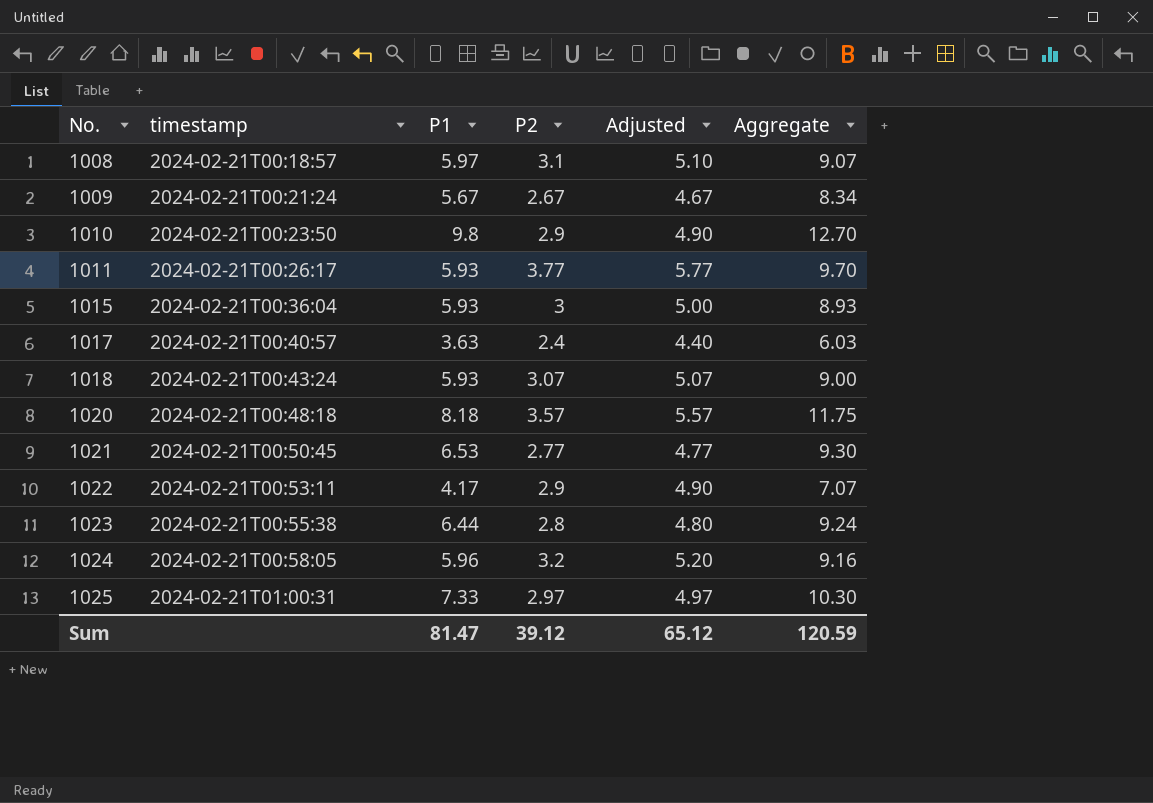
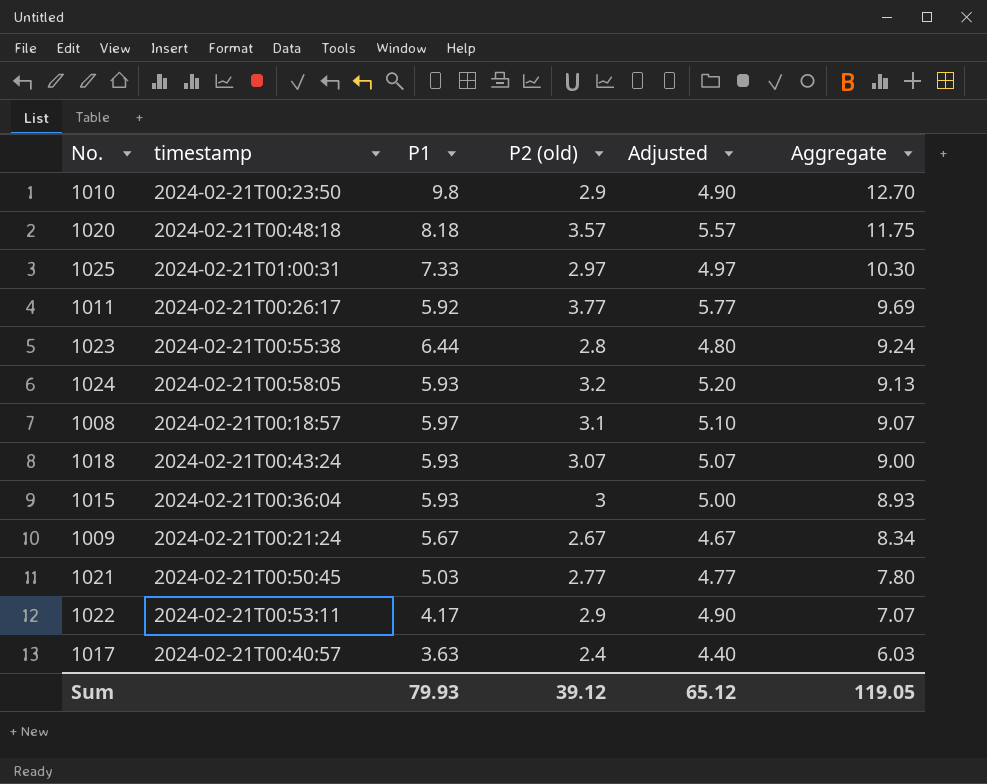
row order: No. ascending -> Aggregate descending
column name: P2 -> P2 (old)
1011 | P1: 5.93 -> 5.92
1011 | Aggregate: 9.70 -> 9.69
1024 | P1: 5.96 -> 5.93
1024 | Aggregate: 9.16 -> 9.13
1021 | P1: 6.53 -> 5.03
1021 | Aggregate: 9.30 -> 7.80
Sum | P1: 81.47 -> 79.93
Sum | Aggregate: 120.59 -> 119.05

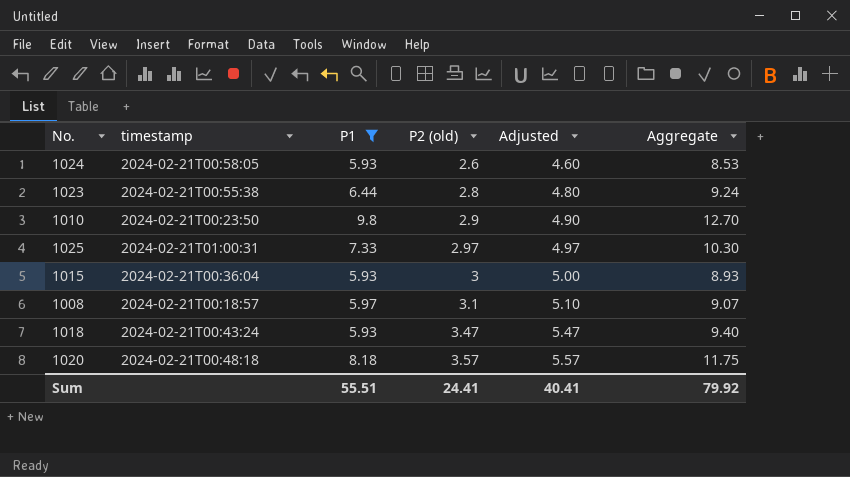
filter: none -> P1 >= 5.93
row order: Aggregate descending -> P2 (old) ascending
1024 | P2 (old): 3.2 -> 2.6
1024 | Adjusted: 5.20 -> 4.60
1024 | Aggregate: 9.13 -> 8.53
1018 | P2 (old): 3.07 -> 3.47
1018 | Adjusted: 5.07 -> 5.47
1018 | Aggregate: 9.00 -> 9.40
Sum | P1: 79.93 -> 55.51
Sum | P2 (old): 39.12 -> 24.41
Sum | Adjusted: 65.12 -> 40.41
Sum | Aggregate: 119.05 -> 79.92

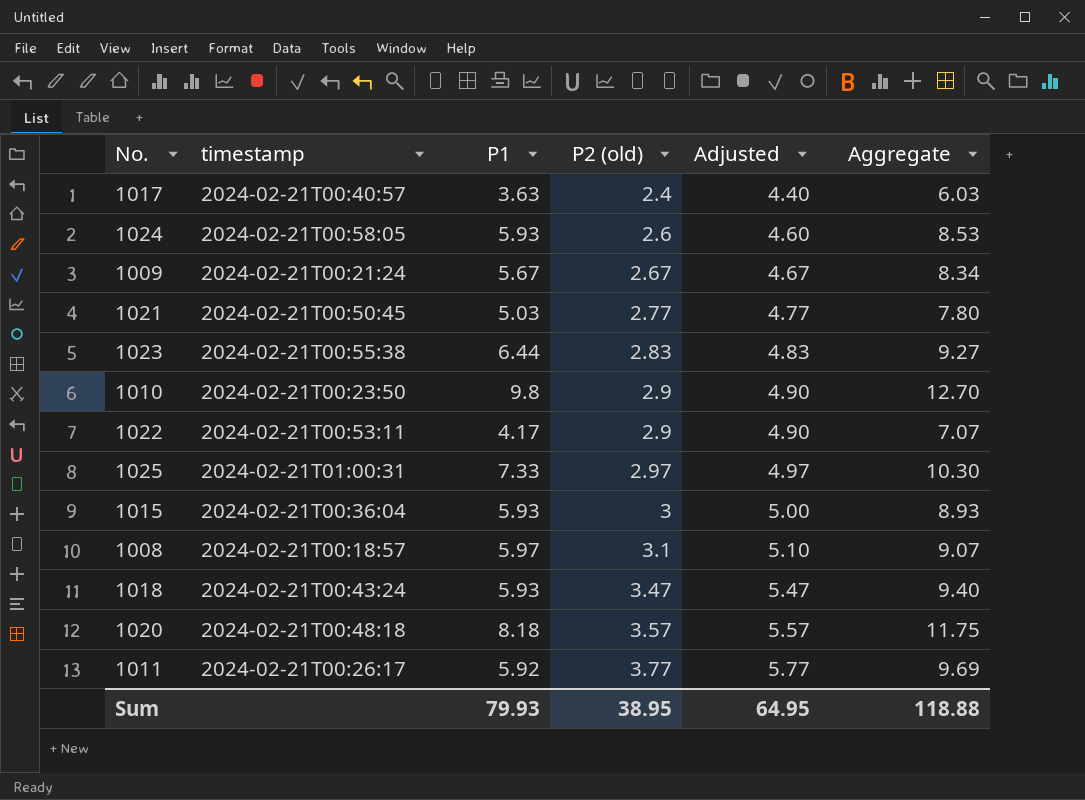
filter: P1 >= 5.93 -> none
1023 | P2 (old): 2.8 -> 2.83
1023 | Adjusted: 4.80 -> 4.83
1023 | Aggregate: 9.24 -> 9.27
Sum | P1: 55.51 -> 79.93
Sum | P2 (old): 24.41 -> 38.95
Sum | Adjusted: 40.41 -> 64.95
Sum | Aggregate: 79.92 -> 118.88

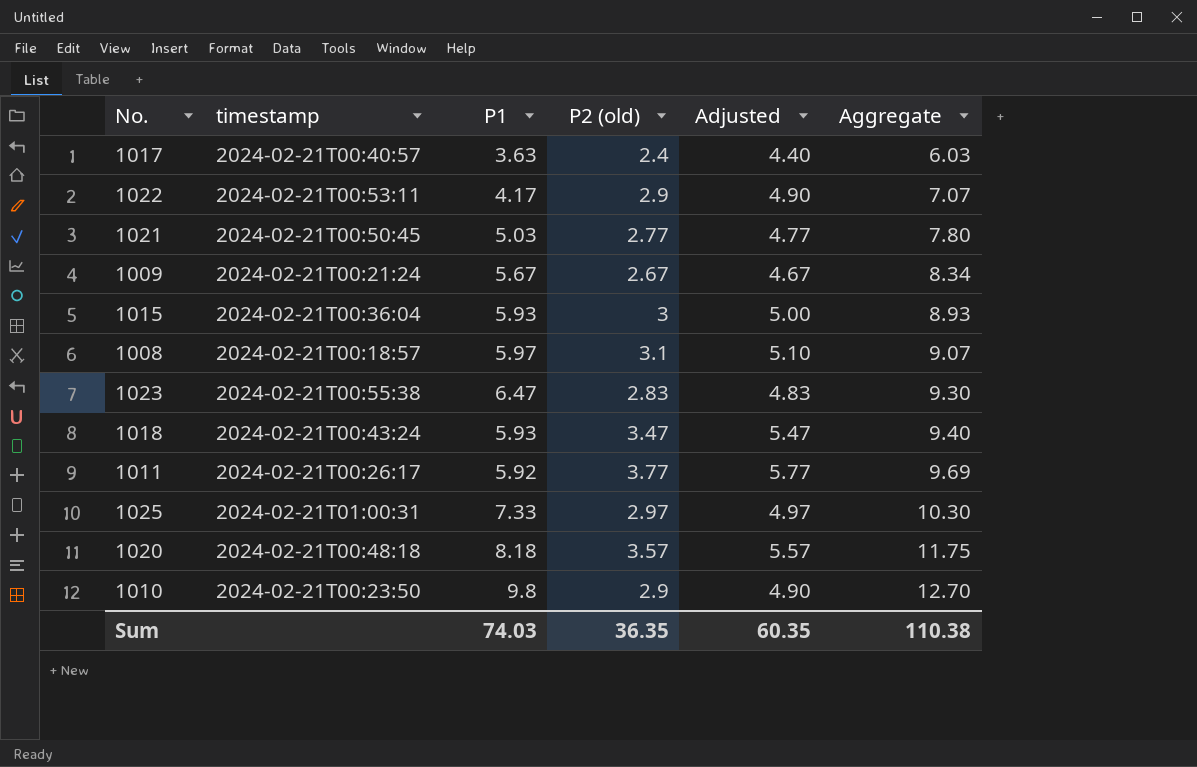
row order: P2 (old) ascending -> Aggregate ascending
row 1024: 2024-02-21T00:58:05 | 5.93 | 2.6 | 4.60 | 8.53 -> none
1023 | P1: 6.44 -> 6.47
1023 | Aggregate: 9.27 -> 9.30
Sum | P1: 79.93 -> 74.03
Sum | P2 (old): 38.95 -> 36.35
Sum | Adjusted: 64.95 -> 60.35
Sum | Aggregate: 118.88 -> 110.38

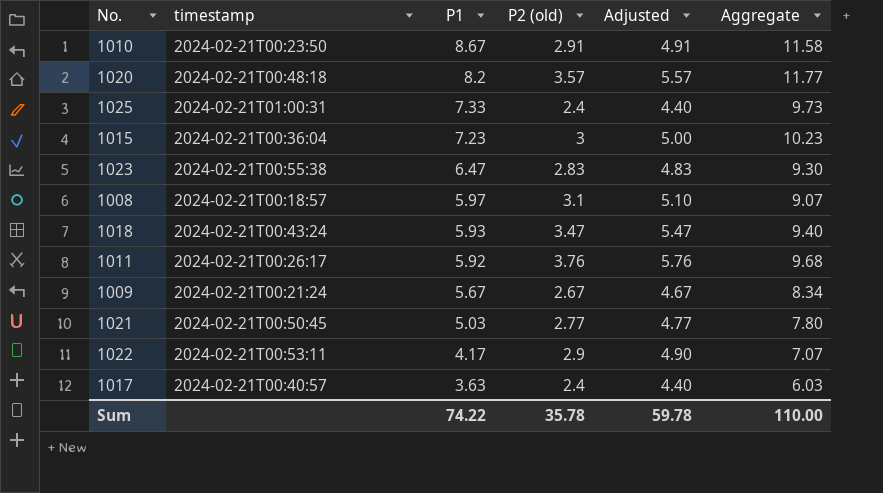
row order: Aggregate ascending -> P1 descending
1010 | P1: 9.8 -> 8.67
1010 | P2 (old): 2.9 -> 2.91
1010 | Adjusted: 4.90 -> 4.91
1010 | Aggregate: 12.70 -> 11.58
1020 | P1: 8.18 -> 8.2
1020 | Aggregate: 11.75 -> 11.77
1025 | P2 (old): 2.97 -> 2.4
1025 | Adjusted: 4.97 -> 4.40
1025 | Aggregate: 10.30 -> 9.73
1015 | P1: 5.93 -> 7.23
1015 | Aggregate: 8.93 -> 10.23
1011 | P2 (old): 3.77 -> 3.76
1011 | Adjusted: 5.77 -> 5.76
1011 | Aggregate: 9.69 -> 9.68
Sum | P1: 74.03 -> 74.22
Sum | P2 (old): 36.35 -> 35.78
Sum | Adjusted: 60.35 -> 59.78
Sum | Aggregate: 110.38 -> 110.00

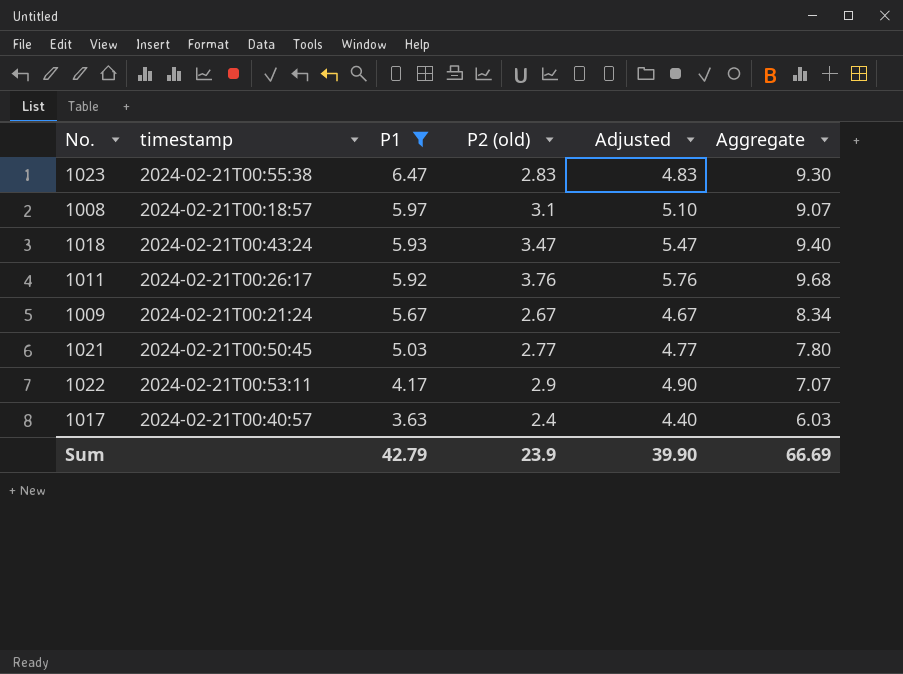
filter: none -> P1 <= 6.47
Sum | P1: 74.22 -> 42.79
Sum | P2 (old): 35.78 -> 23.9
Sum | Adjusted: 59.78 -> 39.90
Sum | Aggregate: 110.00 -> 66.69

